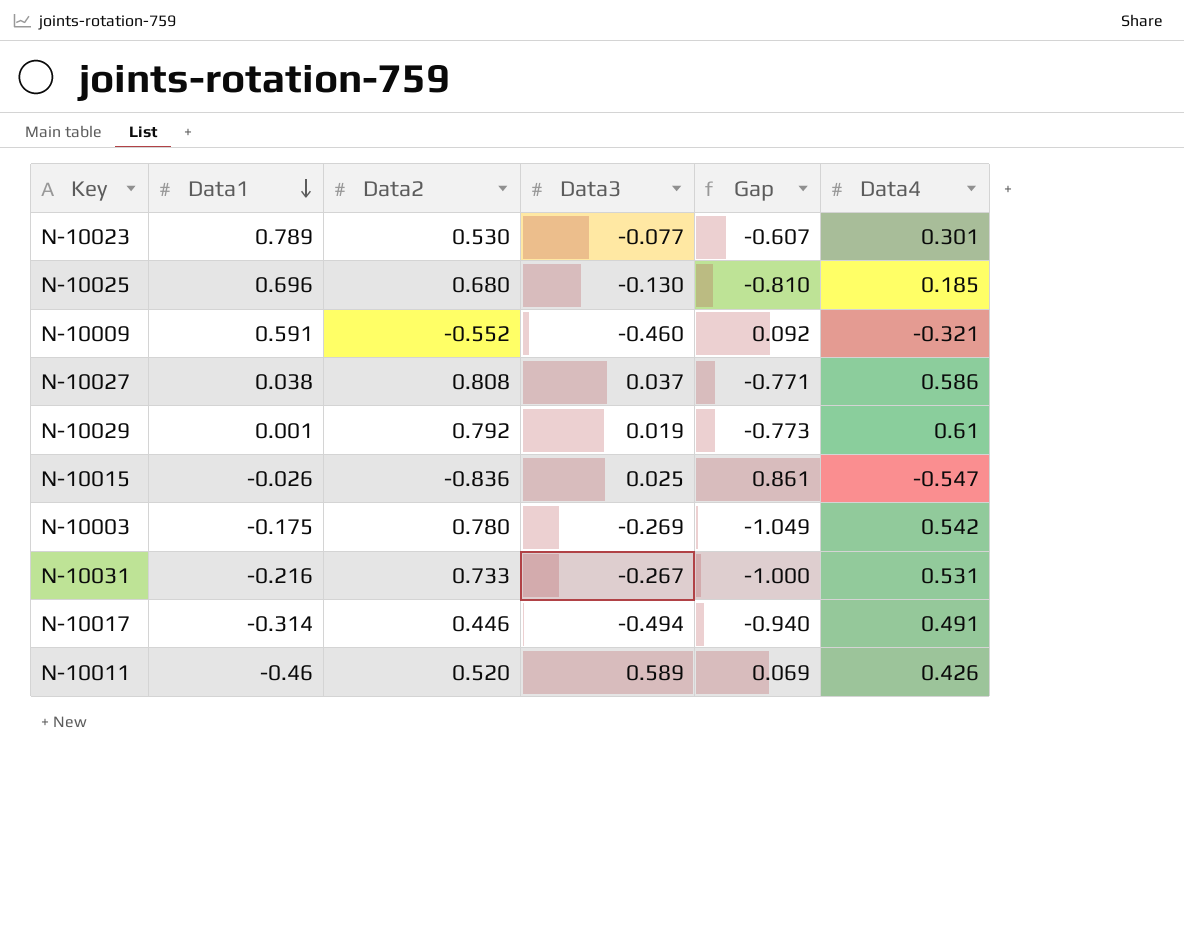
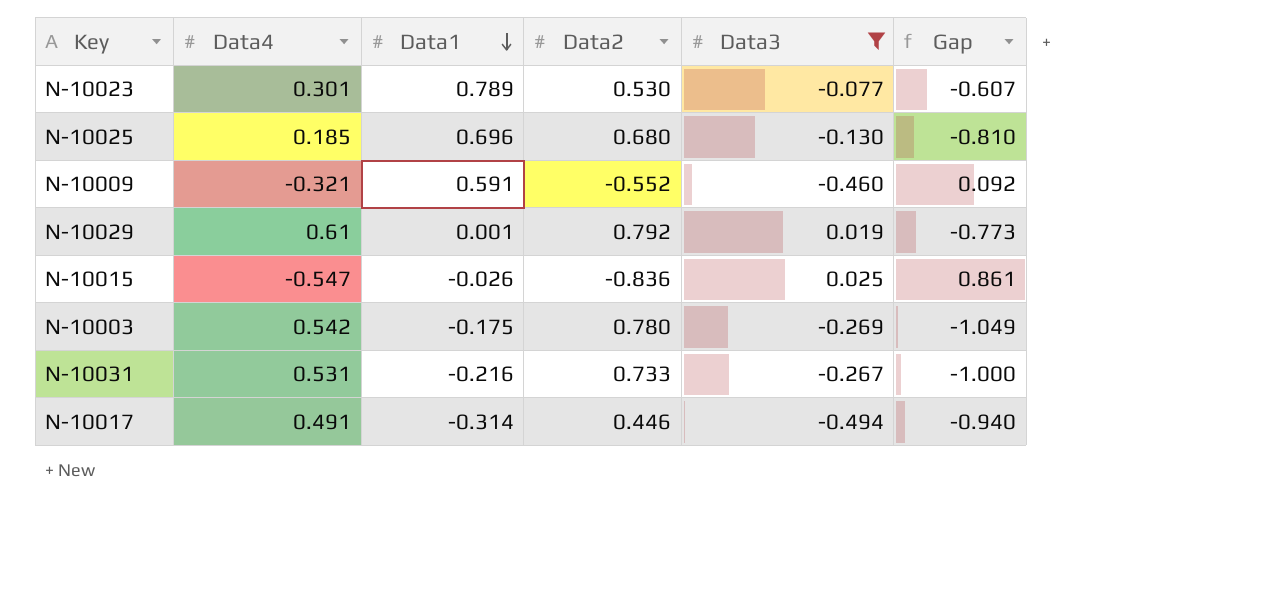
filter: none -> Data3 <= 0.025
column Data4 | position: 6 -> 2

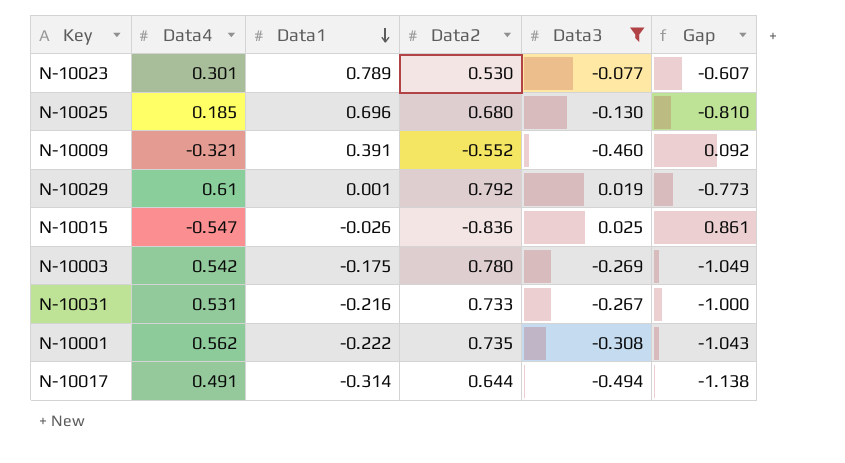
N-10009 | Data1: 0.591 -> 0.391
row N-10001: none -> 0.562 | -0.222 | 0.735 | -0.308 | -1.043
N-10017 | Data2: 0.446 -> 0.644
N-10017 | Gap: -0.940 -> -1.138

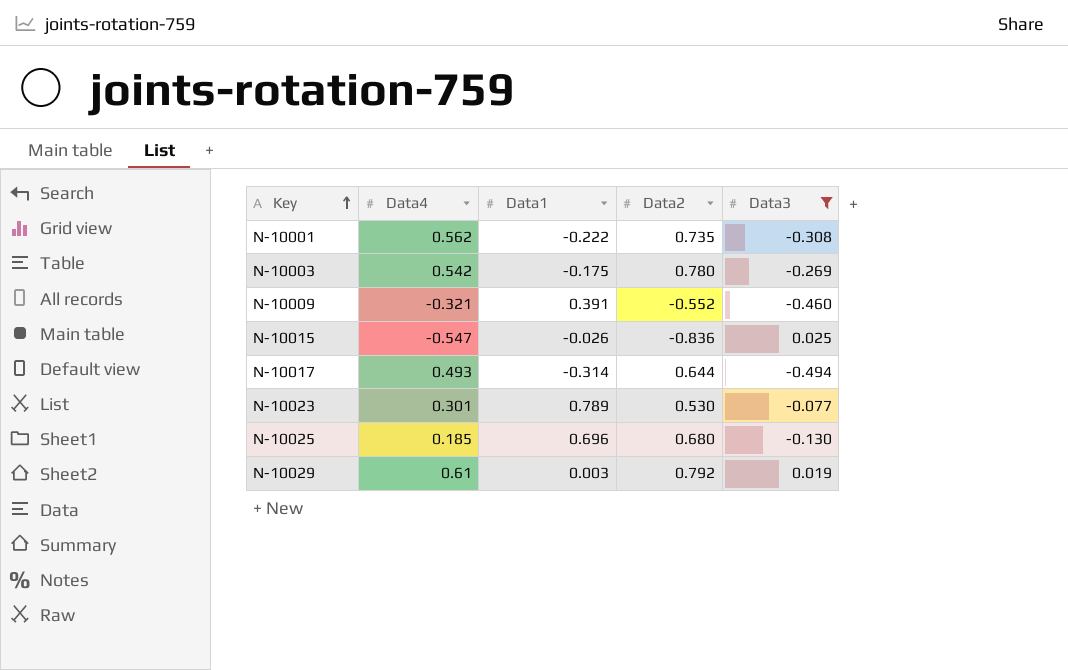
row order: Data1 descending -> Key ascending
column Gap | formula: [Data3] - [Data2] -> none
row N-10031: 0.531 | -0.216 | 0.733 | -0.267 | -1.000 -> none
N-10017 | Data4: 0.491 -> 0.493
N-10029 | Data1: 0.001 -> 0.003

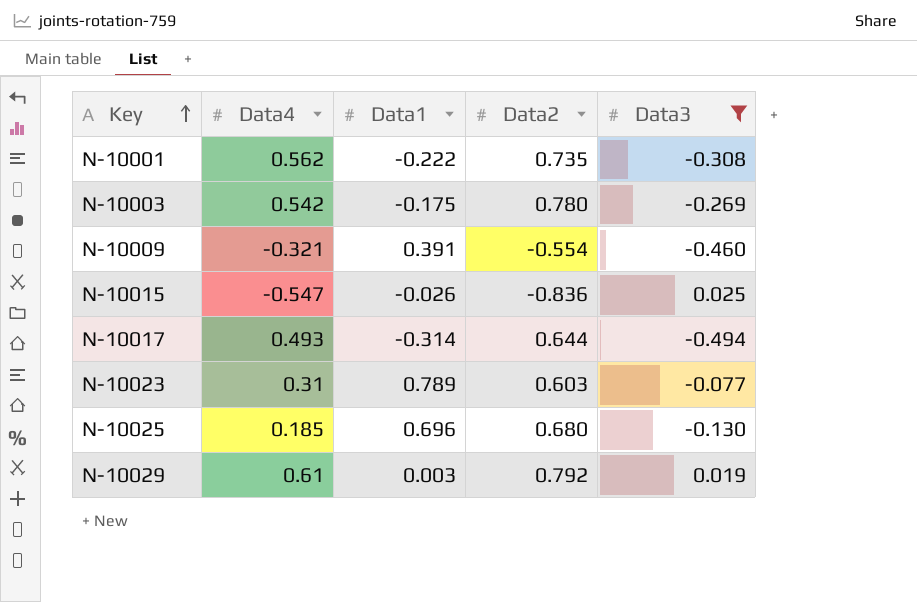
N-10009 | Data2: -0.552 -> -0.554
N-10023 | Data4: 0.301 -> 0.31
N-10023 | Data2: 0.530 -> 0.603

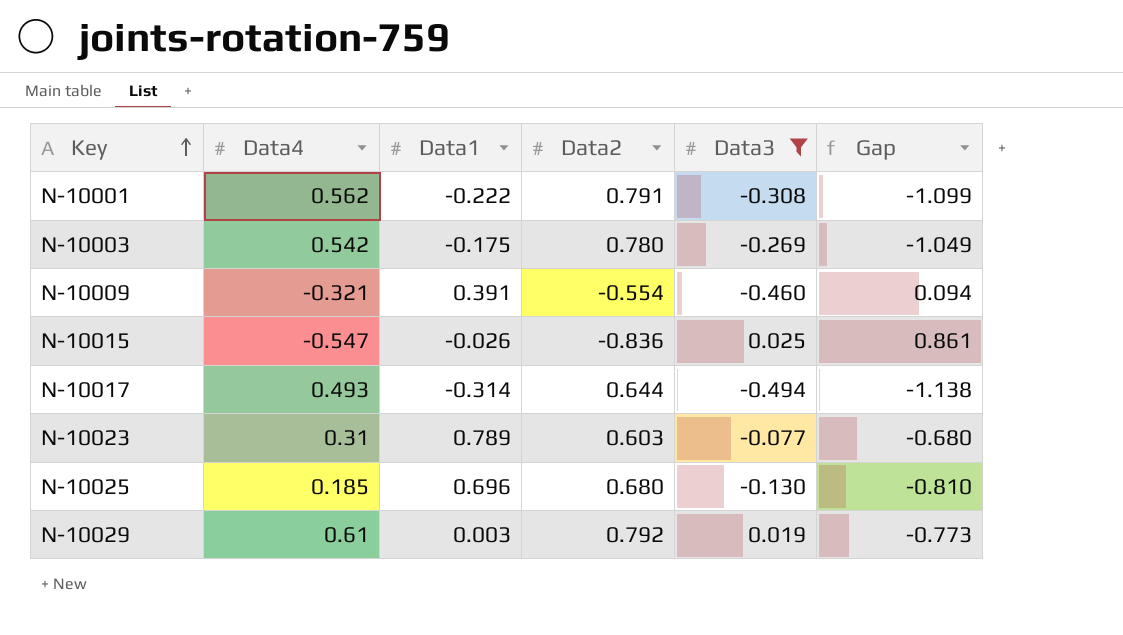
column Gap | formula: none -> [Data3] - [Data2]
N-10001 | Data2: 0.735 -> 0.791

